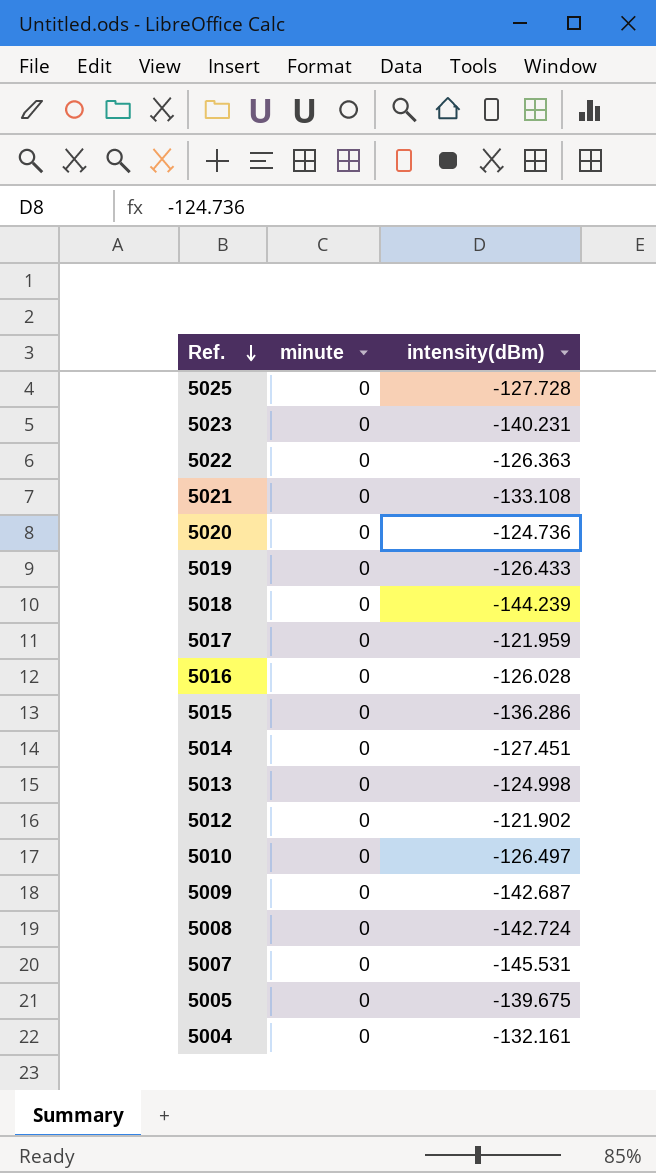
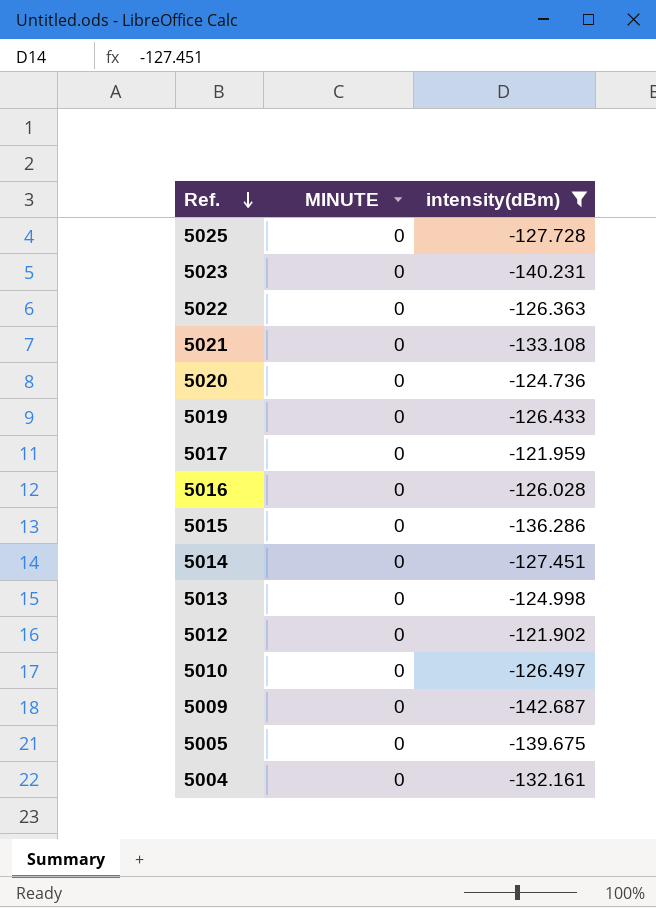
filter: none -> intensity(dBm) >= -142.687
column name: minute -> MINUTE

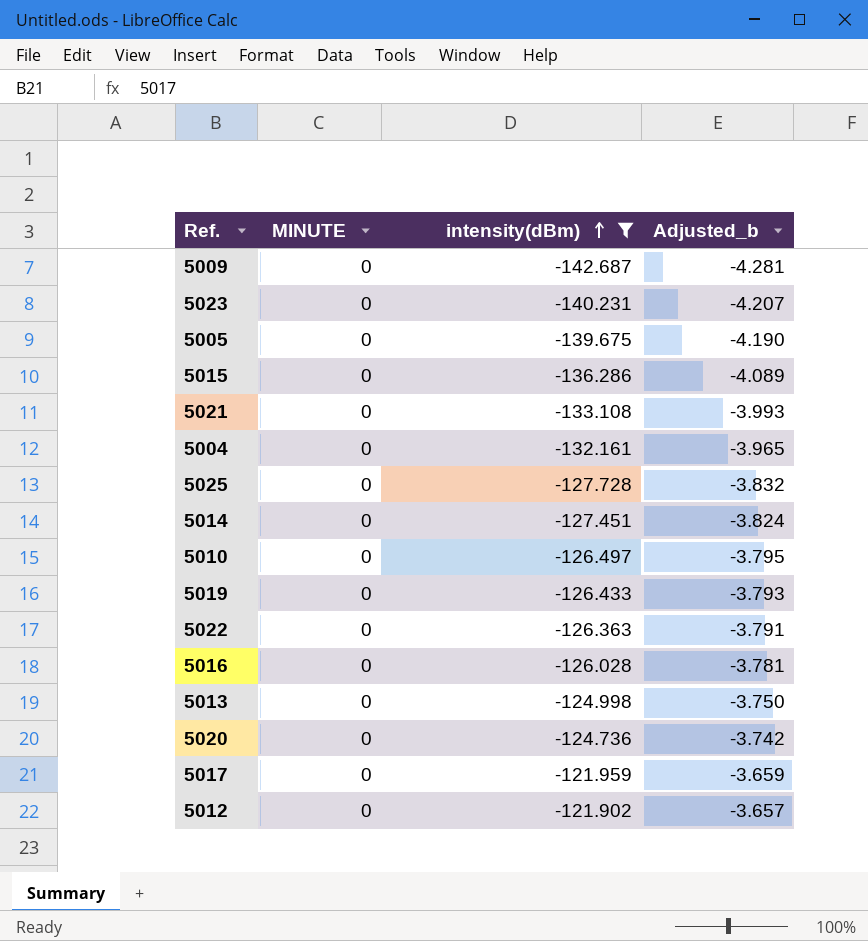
row order: Ref. descending -> intensity(dBm) ascending
column Adjusted_b | formula: none -> [intensity(dBm)] * 0.03

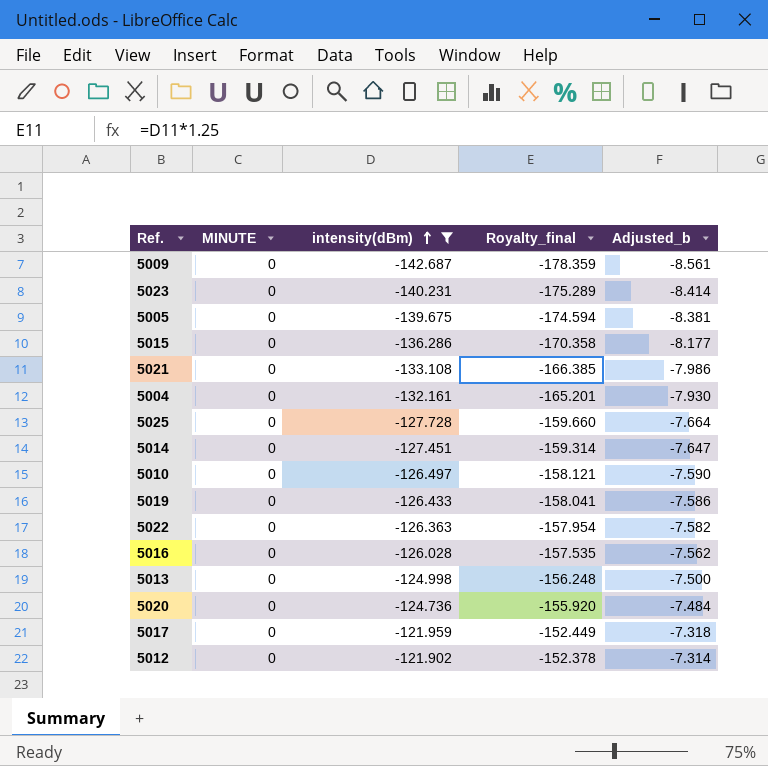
column Royalty_final | formula: none -> [intensity(dBm)] * 1.25
column Adjusted_b | formula: [intensity(dBm)] * 0.03 -> [intensity(dBm)] * 0.06

